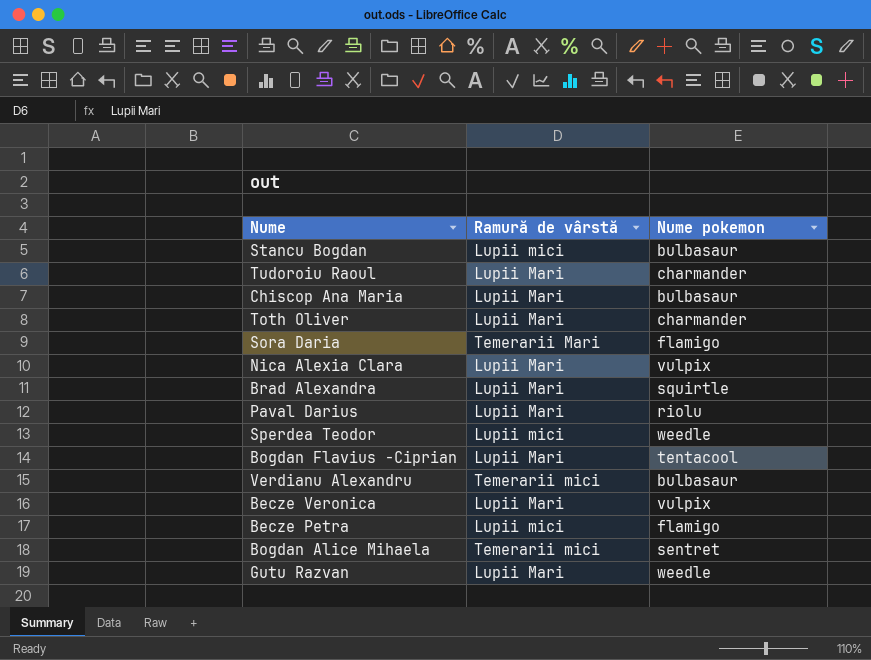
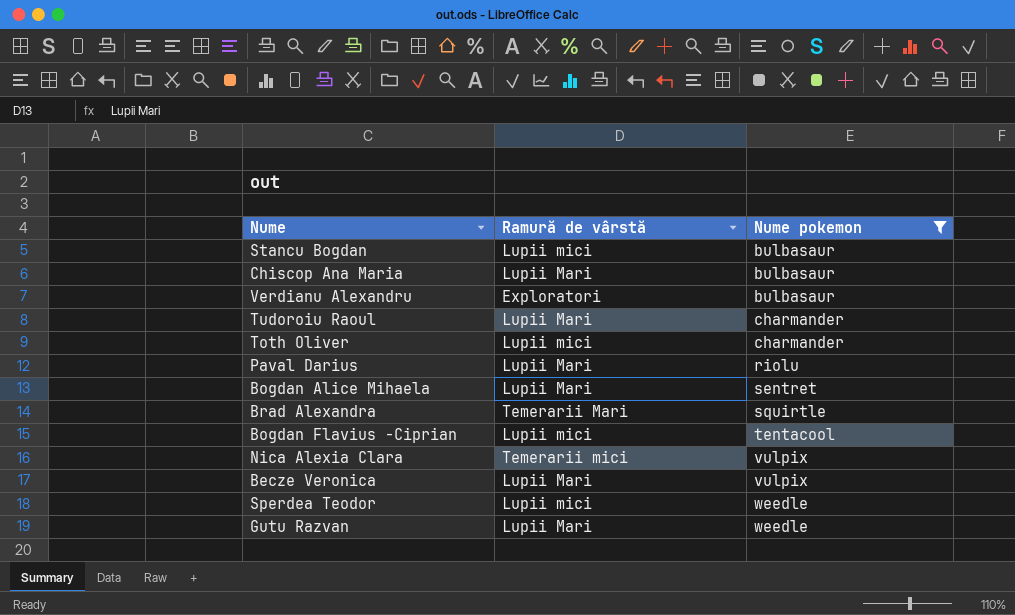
filter: none -> Nume pokemon != flamigo
row order: none -> Nume pokemon ascending
Verdianu Alexandru | Ramură de vârstă: Temerarii mici -> Exploratori
Toth Oliver | Ramură de vârstă: Lupii Mari -> Lupii mici
Bogdan Alice Mihaela | Ramură de vârstă: Temerarii mici -> Lupii Mari
Brad Alexandra | Ramură de vârstă: Lupii Mari -> Temerarii Mari
Bogdan Flavius -Ciprian | Ramură de vârstă: Lupii Mari -> Lupii mici
Nica Alexia Clara | Ramură de vârstă: Lupii Mari -> Temerarii mici

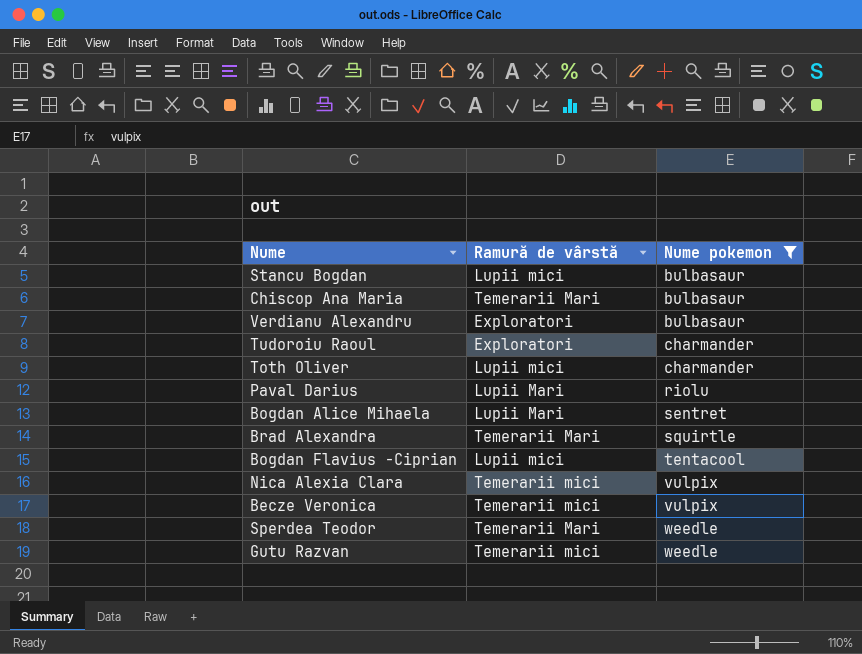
Chiscop Ana Maria | Ramură de vârstă: Lupii Mari -> Temerarii Mari
Tudoroiu Raoul | Ramură de vârstă: Lupii Mari -> Exploratori
Becze Veronica | Ramură de vârstă: Lupii Mari -> Temerarii mici
Sperdea Teodor | Ramură de vârstă: Lupii mici -> Temerarii Mari
Gutu Razvan | Ramură de vârstă: Lupii Mari -> Temerarii mici

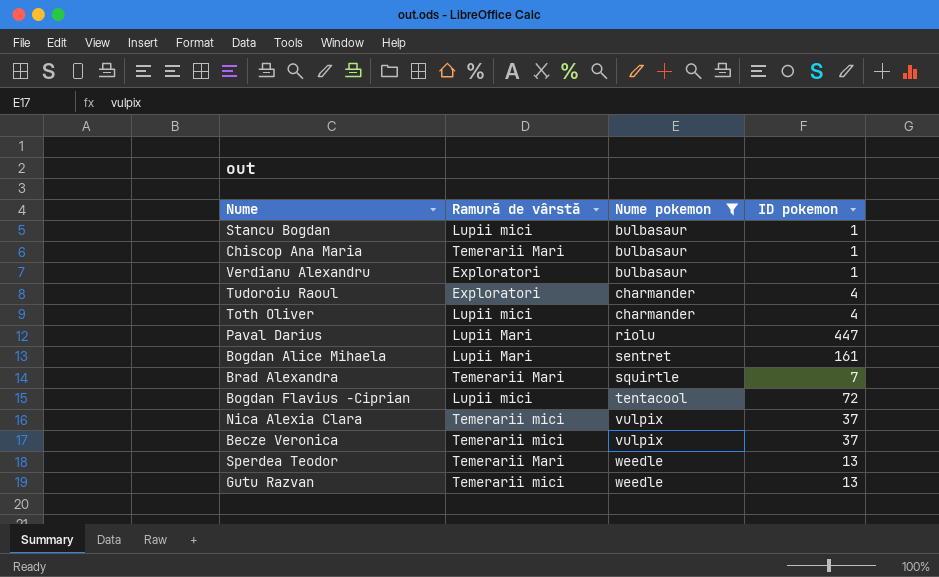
column ID pokemon | position: none -> 4

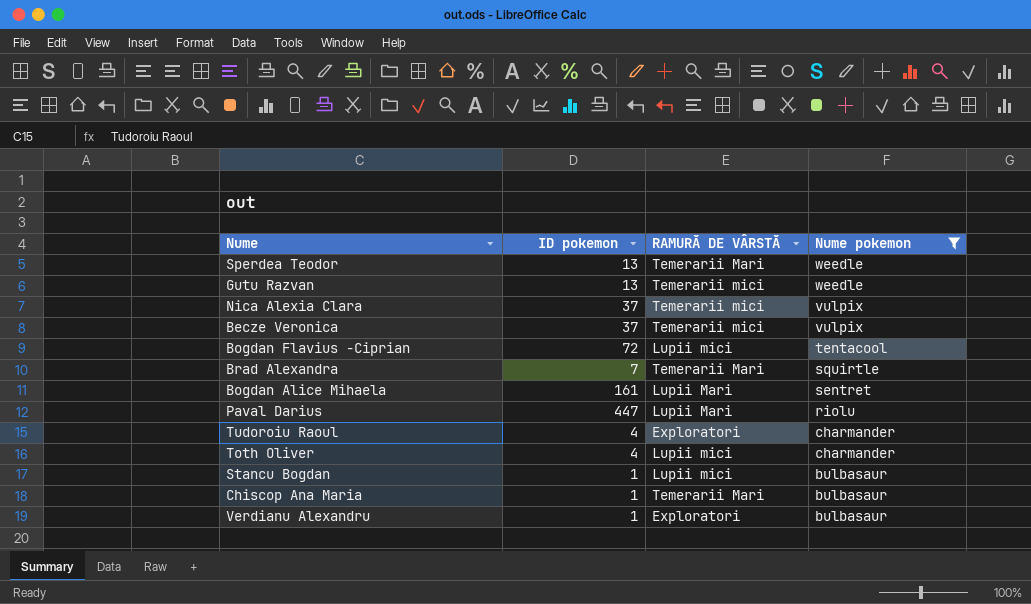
row order: Nume pokemon ascending -> Nume pokemon descending
column ID pokemon | position: 4 -> 2
column name: Ramură de vârstă -> RAMURĂ DE VÂRSTĂ

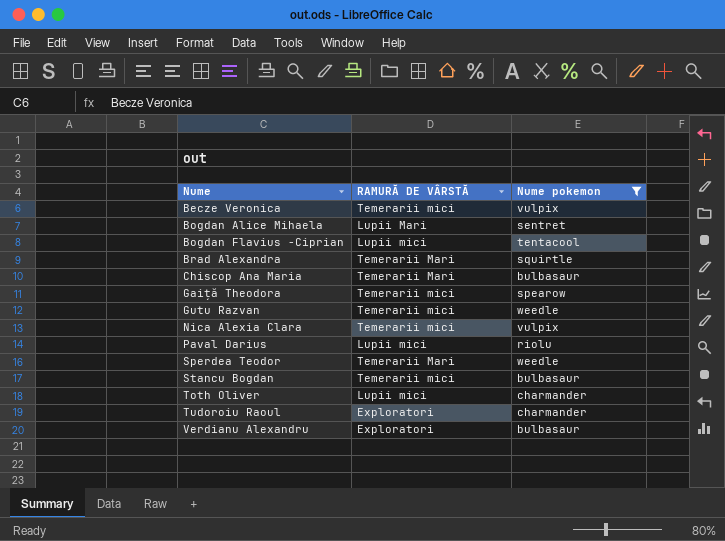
row order: Nume pokemon descending -> Nume ascending
column ID pokemon | position: 2 -> none
row Gaiță Theodora: none -> Temerarii mici | spearow
Paval Darius | RAMURĂ DE VÂRSTĂ: Lupii Mari -> Lupii mici
Stancu Bogdan | RAMURĂ DE VÂRSTĂ: Lupii mici -> Temerarii mici

